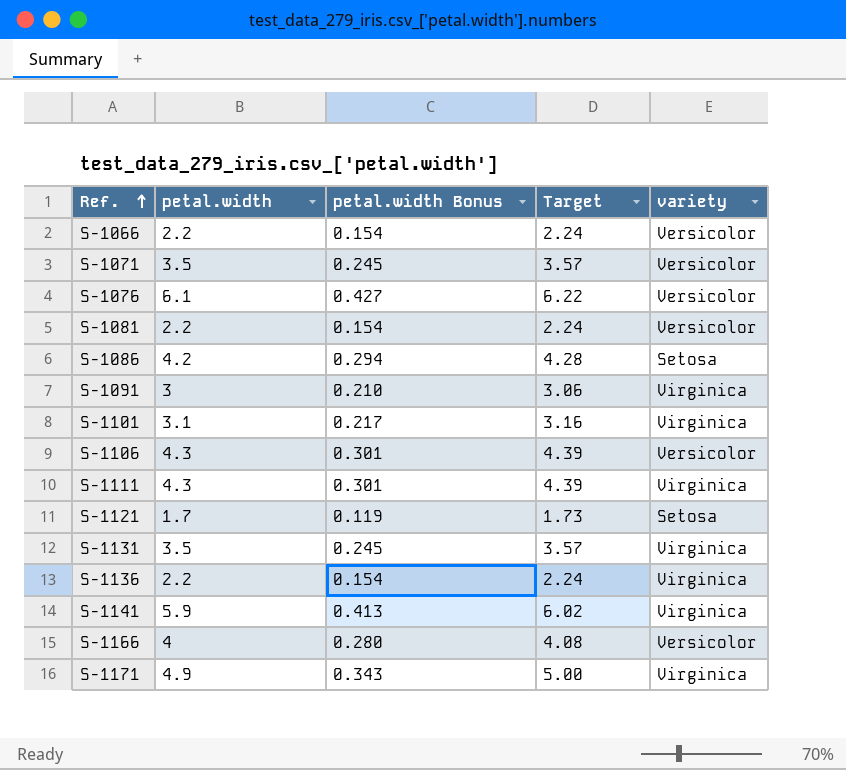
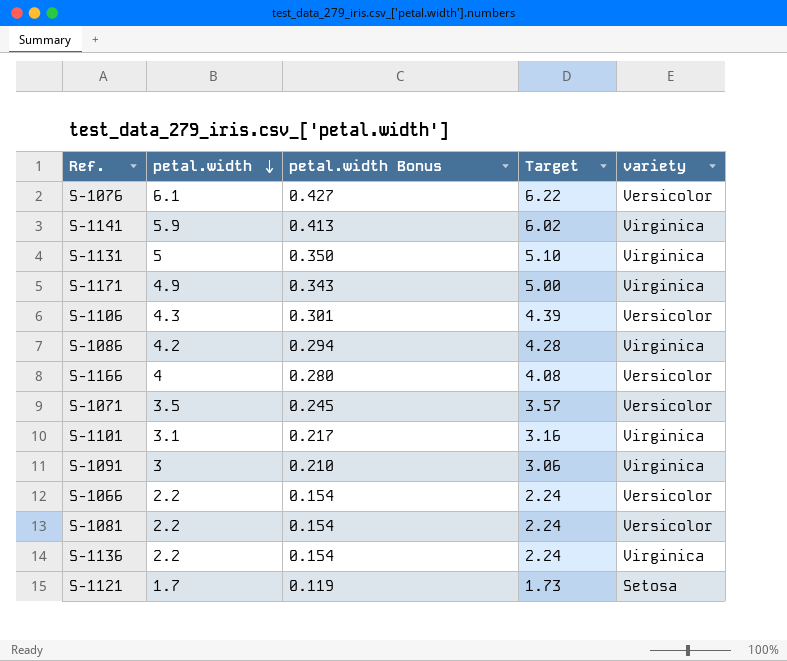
row order: Ref. ascending -> petal.width descending
row S-1111: 4.3 | 0.301 | 4.39 | Virginica -> none
S-1131 | petal.width: 3.5 -> 5
S-1131 | petal.width Bonus: 0.245 -> 0.350
S-1131 | Target: 3.57 -> 5.10
S-1086 | variety: Setosa -> Virginica

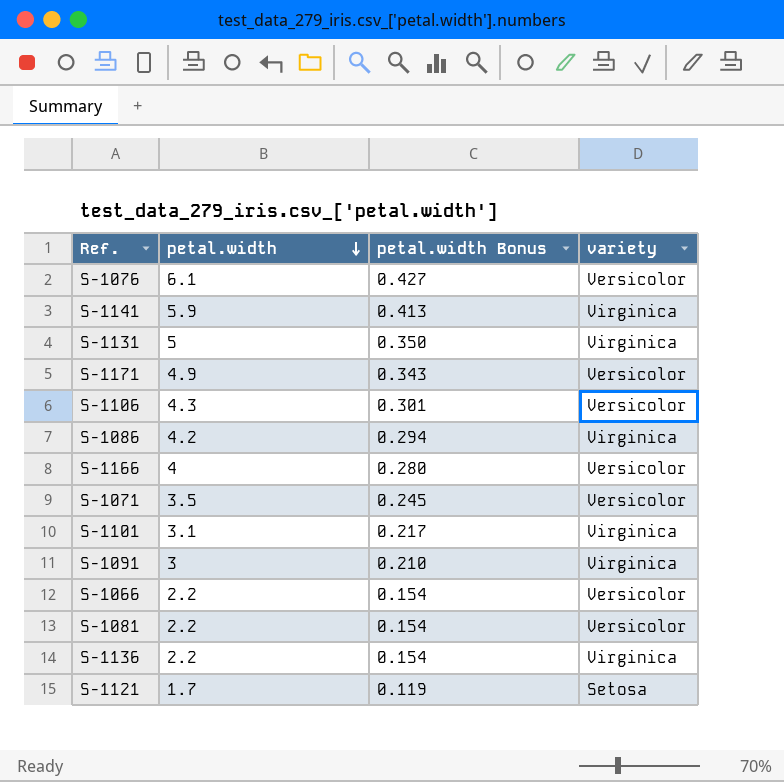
column Target | formula: [petal.width] * 1.02 -> none
S-1171 | variety: Virginica -> Versicolor

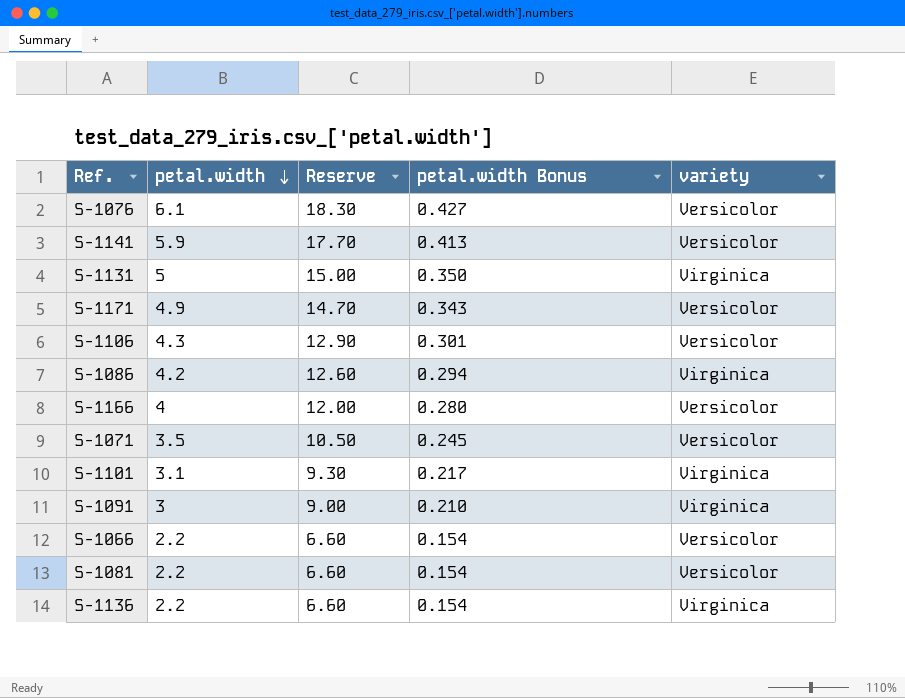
column Reserve | formula: none -> [petal.width] * 3
row S-1121: 1.7 | 0.119 | Setosa -> none
S-1141 | variety: Virginica -> Versicolor

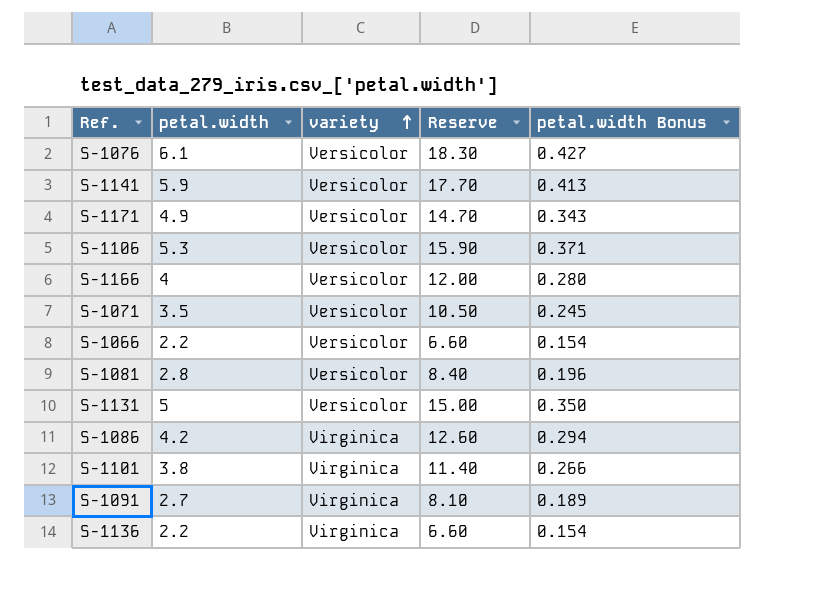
row order: petal.width descending -> variety ascending
column variety | position: 5 -> 3
S-1106 | petal.width: 4.3 -> 5.3
S-1106 | Reserve: 12.90 -> 15.90
S-1106 | petal.width Bonus: 0.301 -> 0.371
S-1081 | petal.width: 2.2 -> 2.8
S-1081 | Reserve: 6.60 -> 8.40
S-1081 | petal.width Bonus: 0.154 -> 0.196
S-1131 | variety: Virginica -> Versicolor
S-1101 | petal.width: 3.1 -> 3.8
S-1101 | Reserve: 9.30 -> 11.40
S-1101 | petal.width Bonus: 0.217 -> 0.266
S-1091 | petal.width: 3 -> 2.7
S-1091 | Reserve: 9.00 -> 8.10
S-1091 | petal.width Bonus: 0.210 -> 0.189

